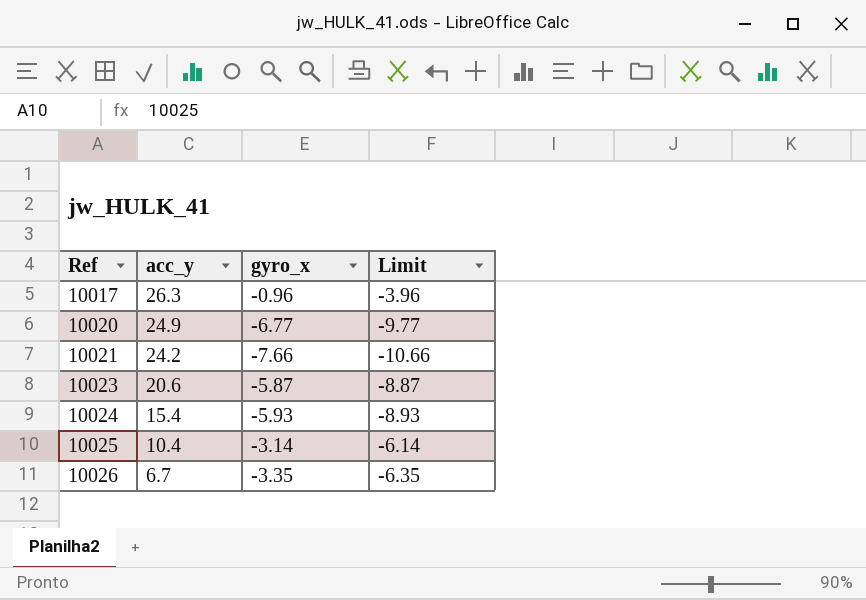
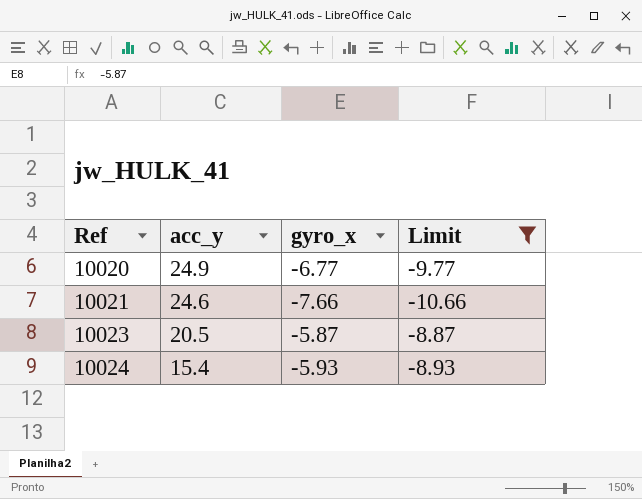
filter: none -> Limit <= -8.87
10021 | acc_y: 24.2 -> 24.6
10023 | acc_y: 20.6 -> 20.5

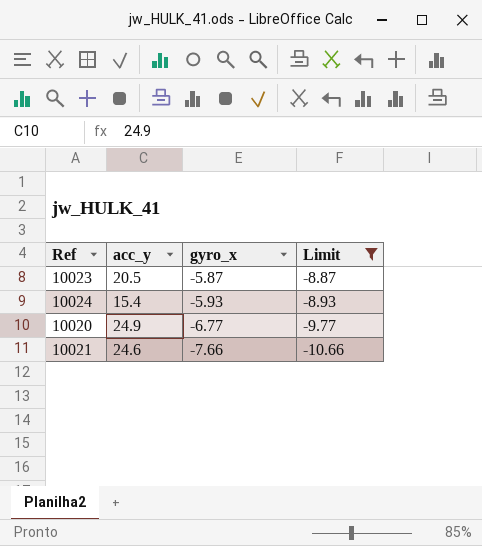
row order: Ref ascending -> gyro_x descending

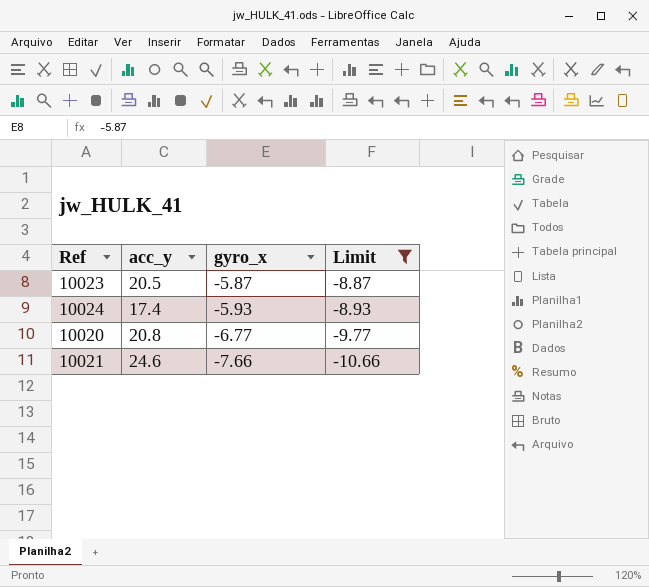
10024 | acc_y: 15.4 -> 17.4
10020 | acc_y: 24.9 -> 20.8

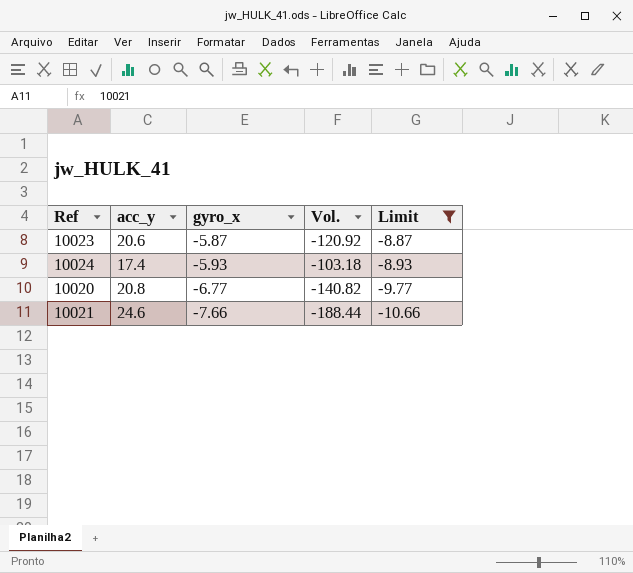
column Vol. | formula: none -> [acc_y] * [gyro_x]
10023 | acc_y: 20.5 -> 20.6

